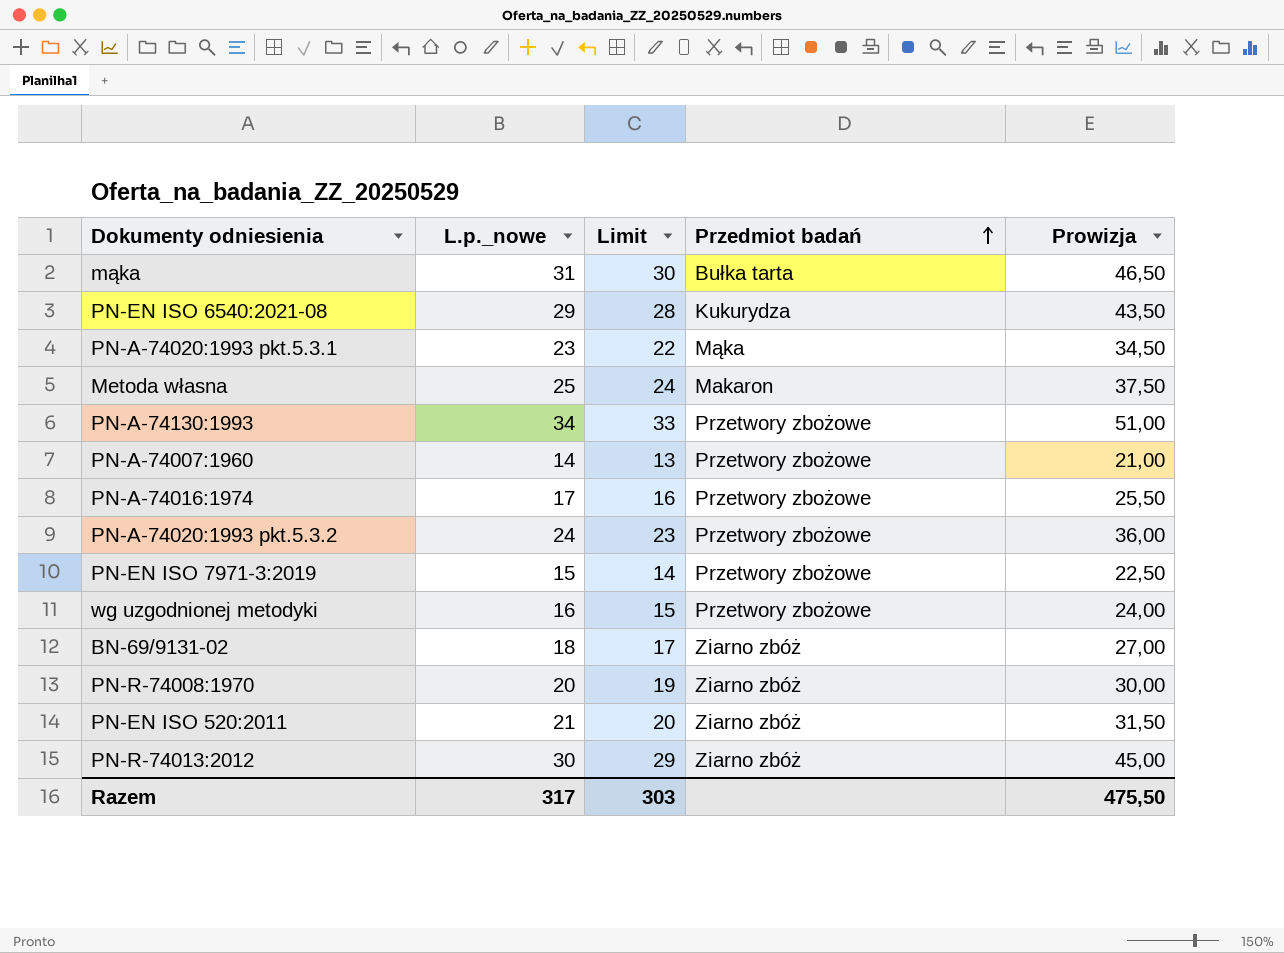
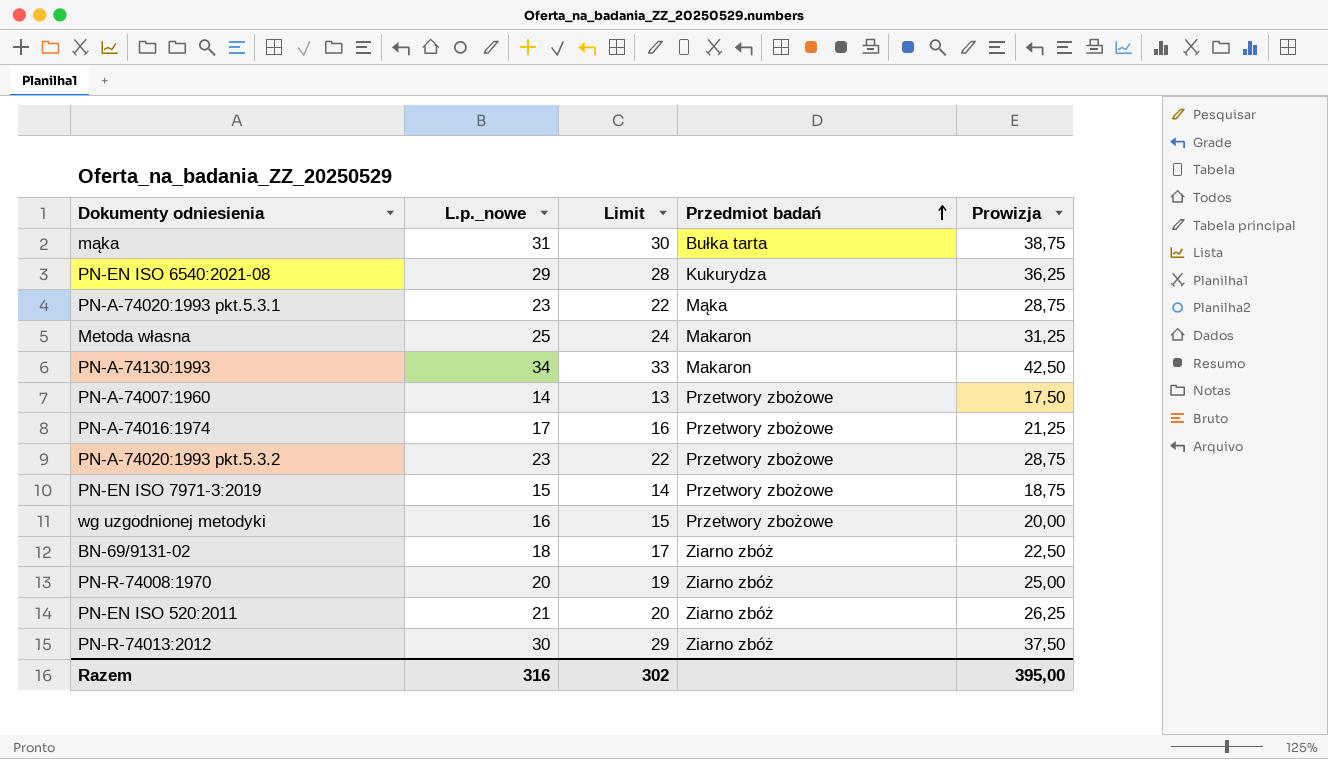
column Prowizja | formula: [L.p._nowe] * 1,5 -> [L.p._nowe] * 1,25
PN-A-74130:1993 | Przedmiot badań: Przetwory zbożowe -> Makaron
PN-A-74020:1993 pkt.5.3.2 | L.p._nowe: 24 -> 23
PN-A-74020:1993 pkt.5.3.2 | Limit: 23 -> 22
Razem | L.p._nowe: 317 -> 316
Razem | Limit: 303 -> 302
Razem | Prowizja: 475,50 -> 395,00

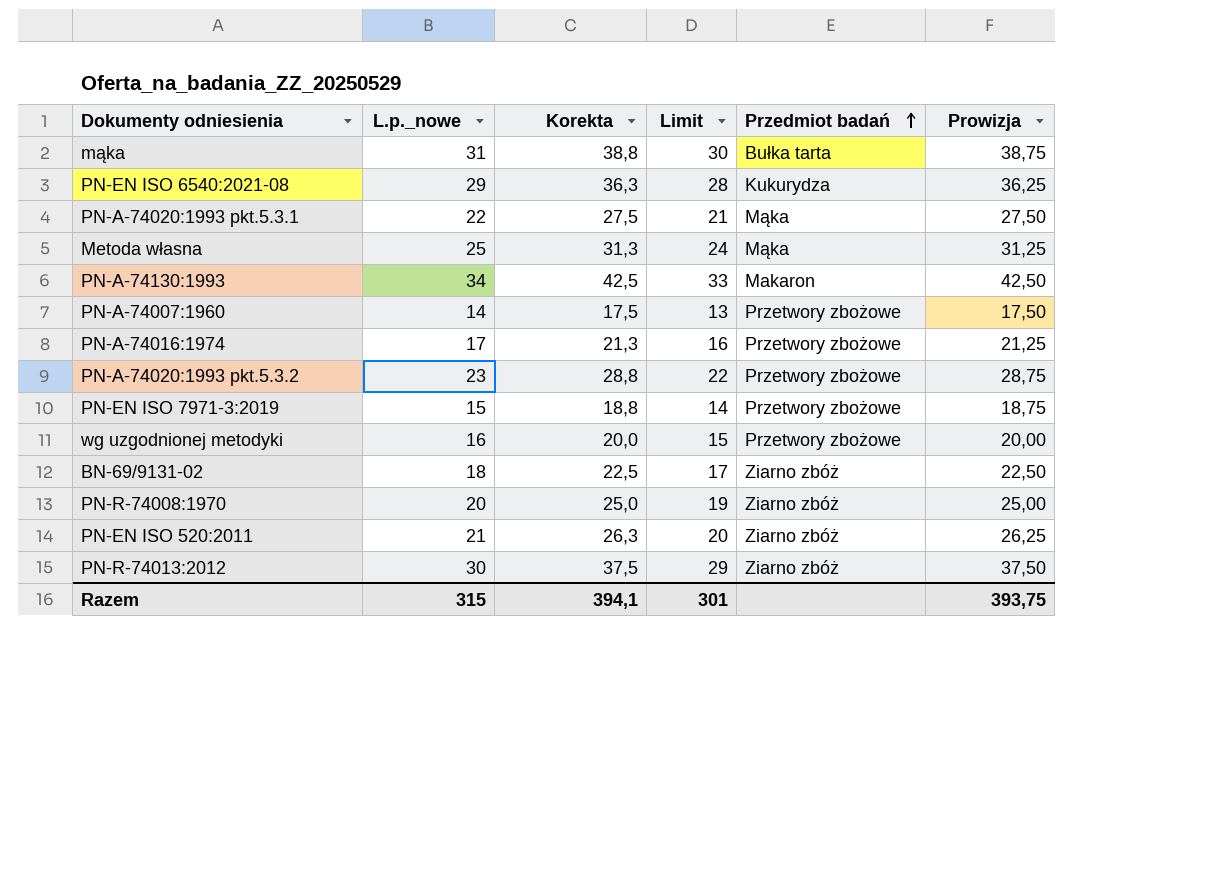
column Korekta | formula: none -> [L.p._nowe] * 1,25
PN-A-74020:1993 pkt.5.3.1 | L.p._nowe: 23 -> 22
PN-A-74020:1993 pkt.5.3.1 | Limit: 22 -> 21
PN-A-74020:1993 pkt.5.3.1 | Prowizja: 28,75 -> 27,50
Metoda własna | Przedmiot badań: Makaron -> Mąka
Razem | L.p._nowe: 316 -> 315
Razem | Limit: 302 -> 301
Razem | Prowizja: 395,00 -> 393,75

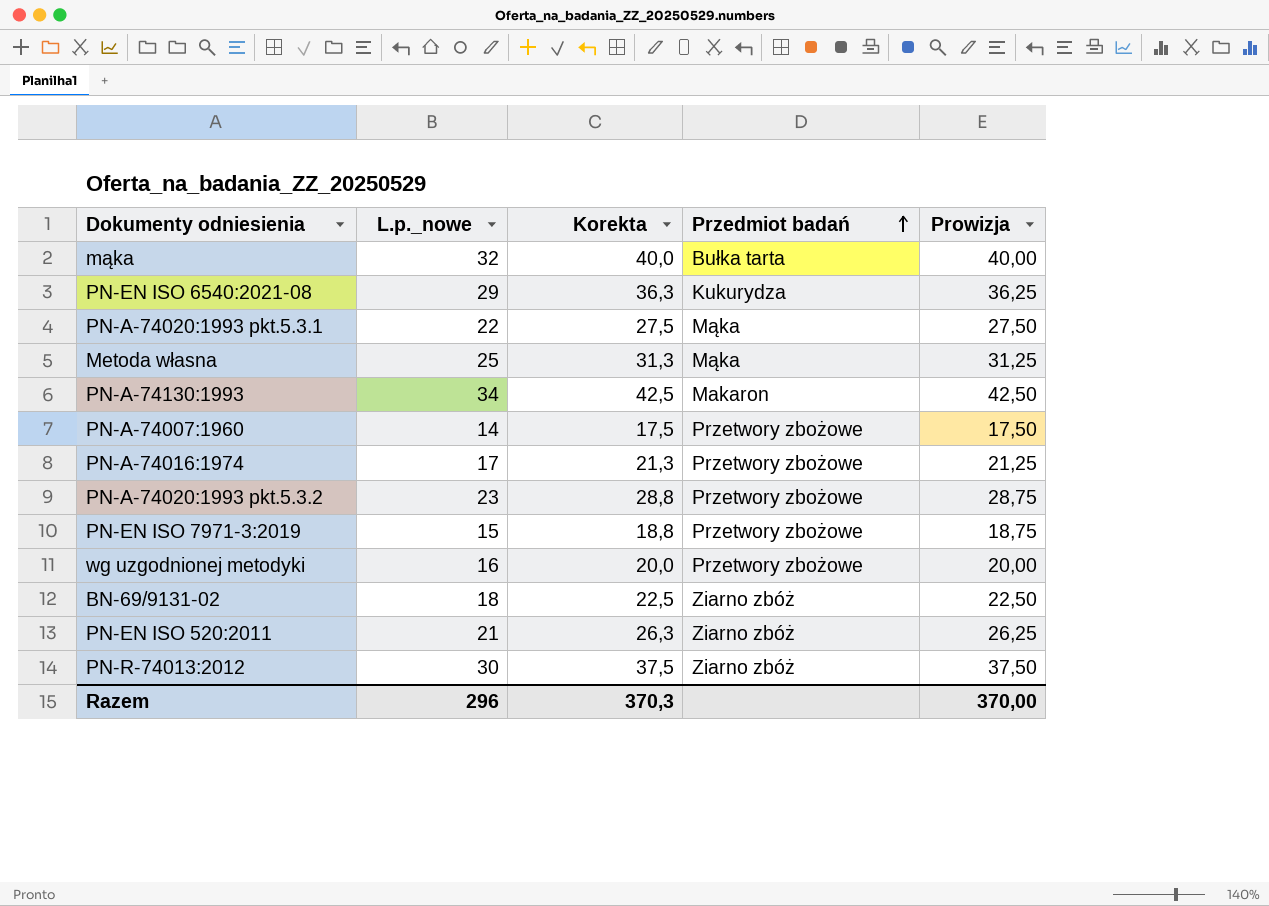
column Limit | formula: [L.p._nowe] - 1 -> none
row PN-R-74008:1970: 20 | 25,0 | 19 | Ziarno zbóż | 25,00 -> none
mąka | L.p._nowe: 31 -> 32
mąka | Korekta: 38,8 -> 40,0
mąka | Prowizja: 38,75 -> 40,00
Razem | L.p._nowe: 315 -> 296
Razem | Korekta: 394,1 -> 370,3
Razem | Prowizja: 393,75 -> 370,00

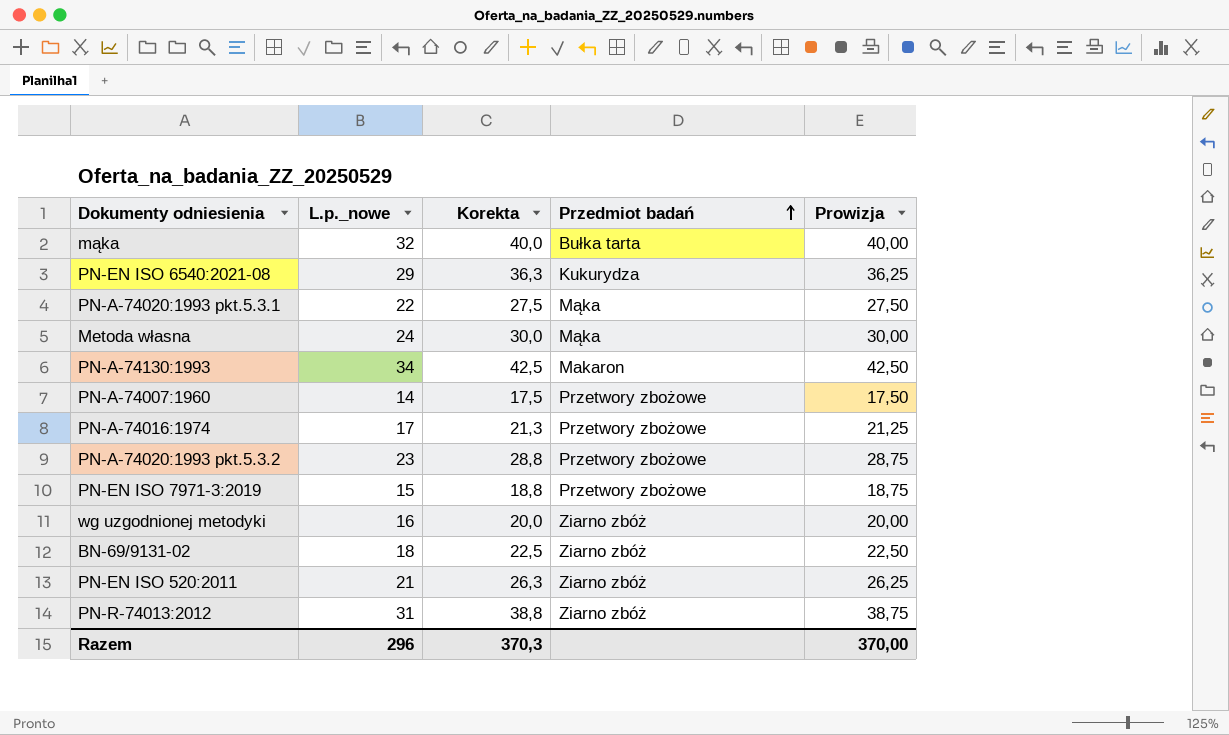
Metoda własna | L.p._nowe: 25 -> 24
Metoda własna | Korekta: 31,3 -> 30,0
Metoda własna | Prowizja: 31,25 -> 30,00
wg uzgodnionej metodyki | Przedmiot badań: Przetwory zbożowe -> Ziarno zbóż
PN-R-74013:2012 | L.p._nowe: 30 -> 31
PN-R-74013:2012 | Korekta: 37,5 -> 38,8
PN-R-74013:2012 | Prowizja: 37,50 -> 38,75

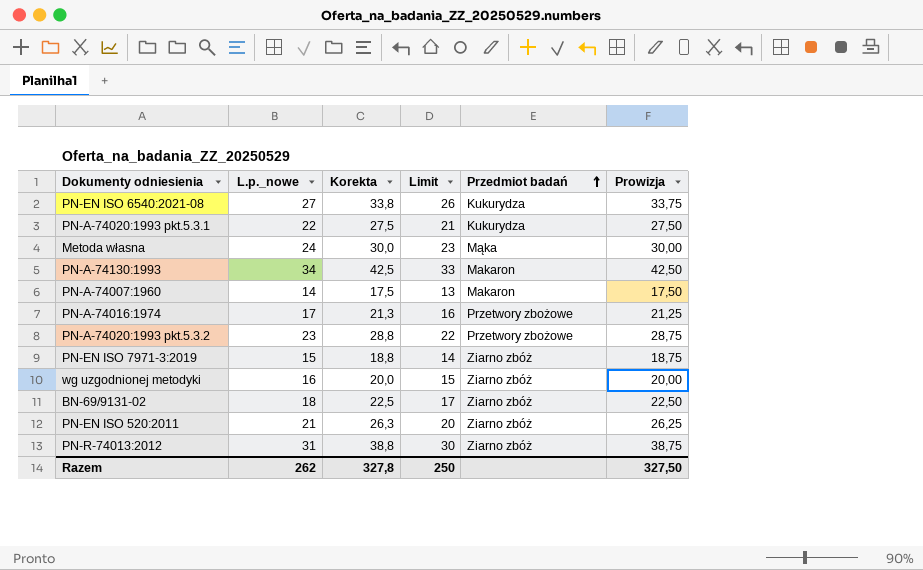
column Limit | formula: none -> [L.p._nowe] - 1
row mąka: 32 | 40,0 | Bułka tarta | 40,00 -> none
PN-EN ISO 6540:2021-08 | L.p._nowe: 29 -> 27
PN-EN ISO 6540:2021-08 | Korekta: 36,3 -> 33,8
PN-EN ISO 6540:2021-08 | Prowizja: 36,25 -> 33,75
PN-A-74020:1993 pkt.5.3.1 | Przedmiot badań: Mąka -> Kukurydza
PN-A-74007:1960 | Przedmiot badań: Przetwory zbożowe -> Makaron
PN-EN ISO 7971-3:2019 | Przedmiot badań: Przetwory zbożowe -> Ziarno zbóż
Razem | L.p._nowe: 296 -> 262
Razem | Korekta: 370,3 -> 327,8
Razem | Prowizja: 370,00 -> 327,50

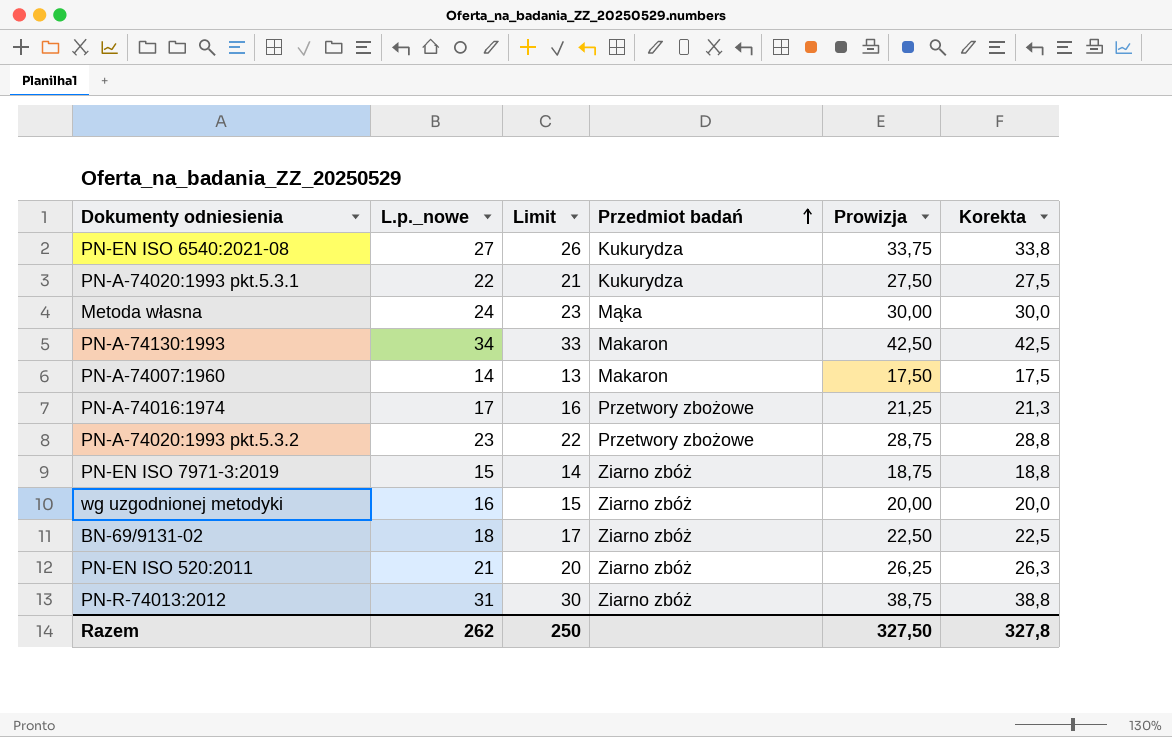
column Korekta | position: 3 -> 6

